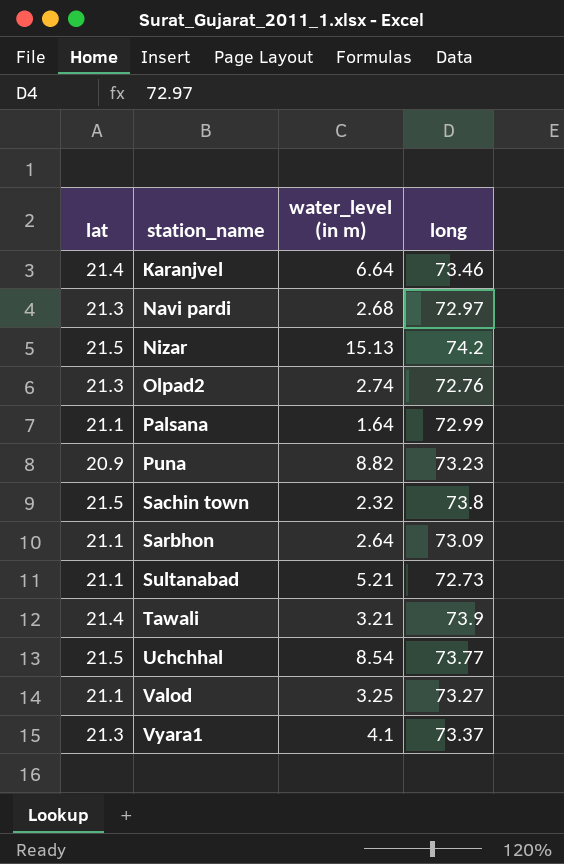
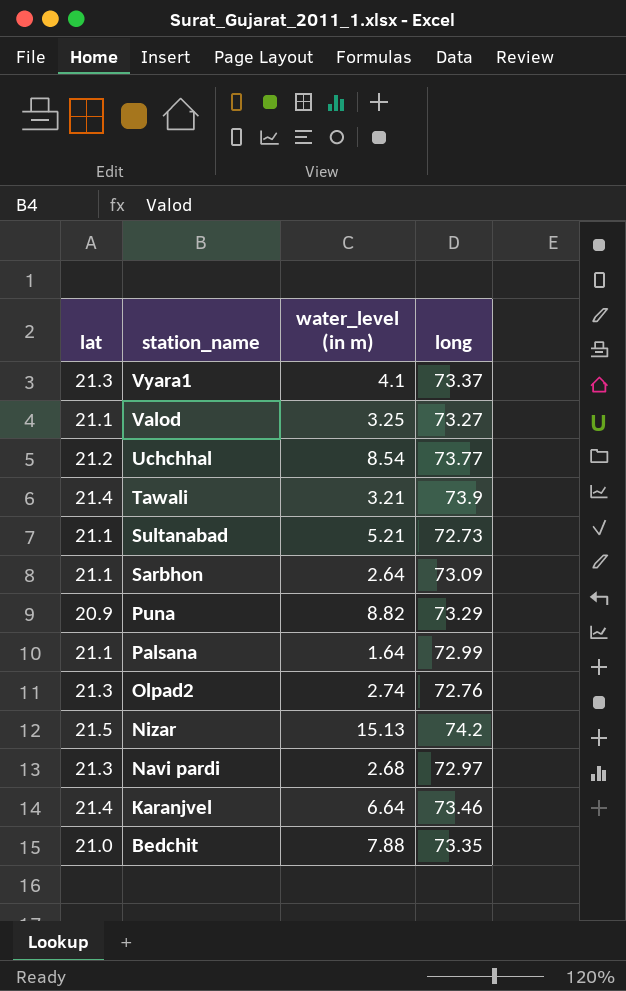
row order: station_name ascending -> station_name descending
row Sachin town: 21.5 | 2.32 | 73.8 -> none
Uchchhal | lat: 21.5 -> 21.2
Puna | long: 73.23 -> 73.29
row Bedchit: none -> 21.0 | 7.88 | 73.35

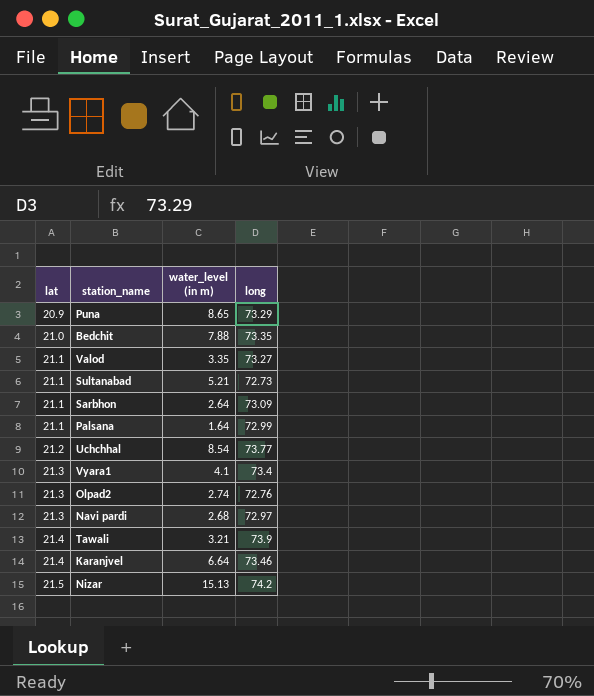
row order: station_name descending -> lat ascending
Puna | water_level (in m): 8.82 -> 8.65
Valod | water_level (in m): 3.25 -> 3.35
Vyara1 | long: 73.37 -> 73.4

